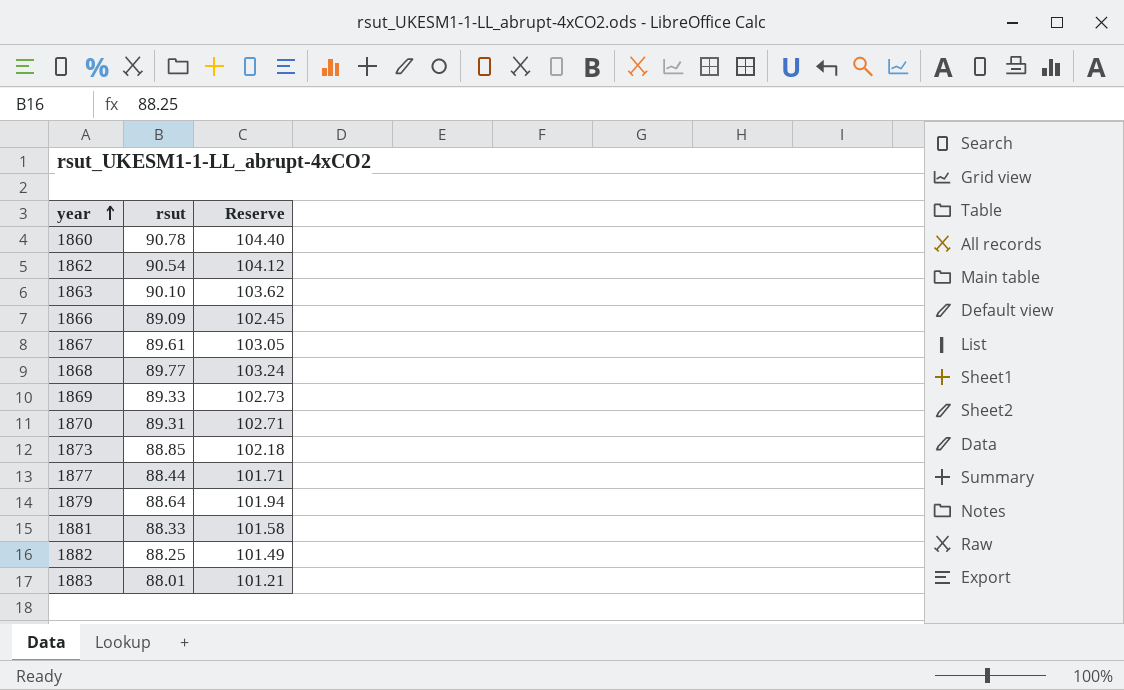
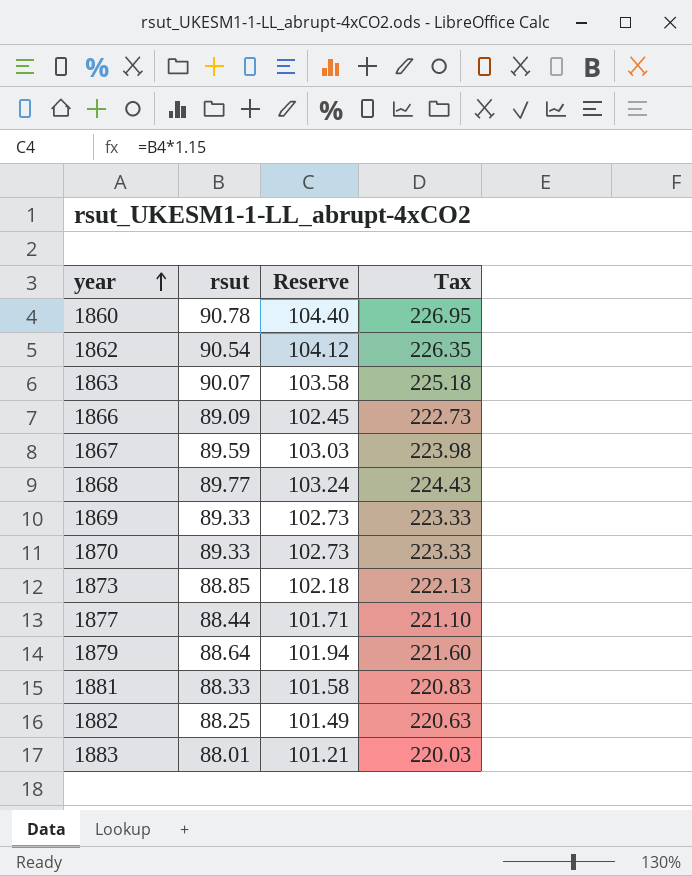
column Tax | formula: none -> [rsut] * 2.5
1863 | rsut: 90.10 -> 90.07
1863 | Reserve: 103.62 -> 103.58
1867 | rsut: 89.61 -> 89.59
1867 | Reserve: 103.05 -> 103.03
1870 | rsut: 89.31 -> 89.33
1870 | Reserve: 102.71 -> 102.73

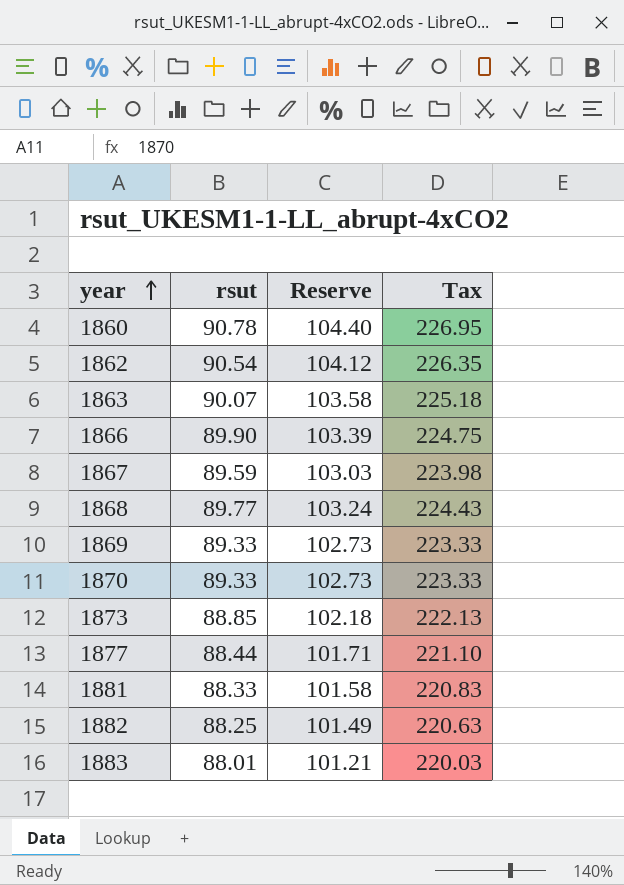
row 1879: 88.64 | 101.94 | 221.60 -> none
1866 | rsut: 89.09 -> 89.90
1866 | Reserve: 102.45 -> 103.39
1866 | Tax: 222.73 -> 224.75

